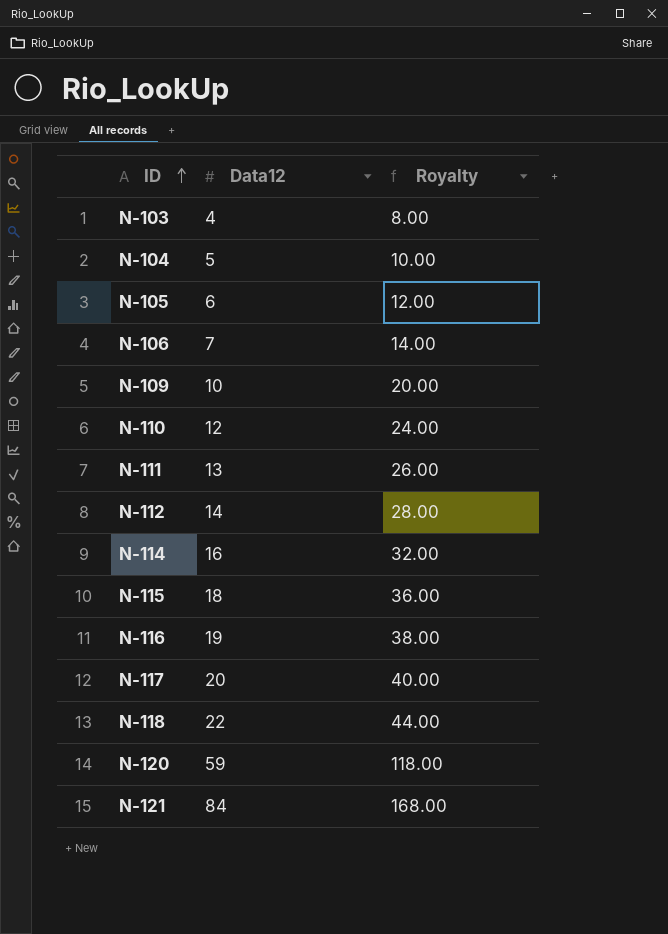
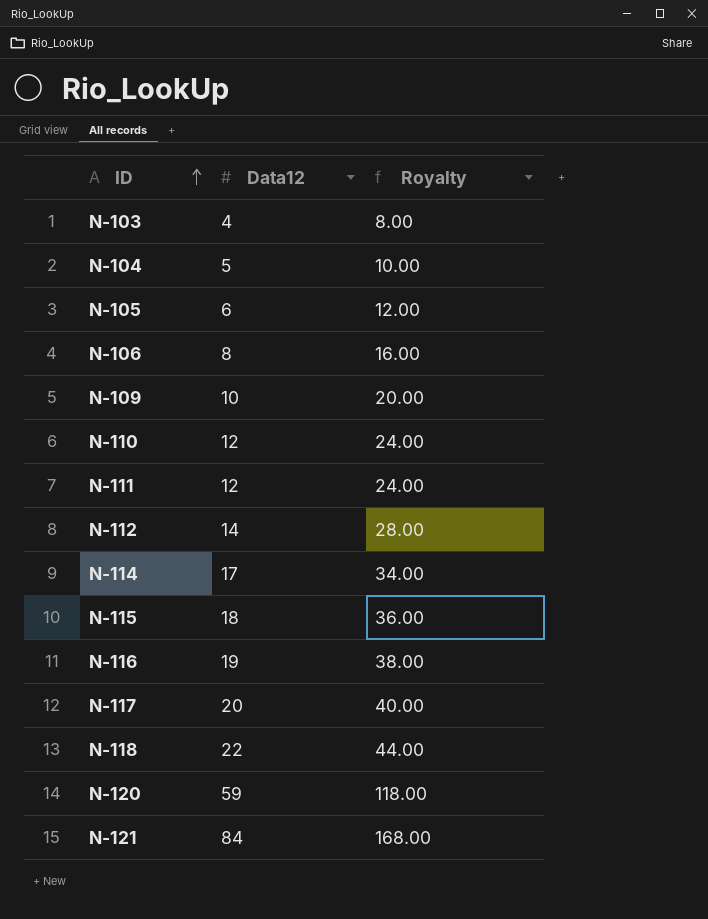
N-106 | Data12: 7 -> 8
N-106 | Royalty: 14.00 -> 16.00
N-111 | Data12: 13 -> 12
N-111 | Royalty: 26.00 -> 24.00
N-114 | Data12: 16 -> 17
N-114 | Royalty: 32.00 -> 34.00

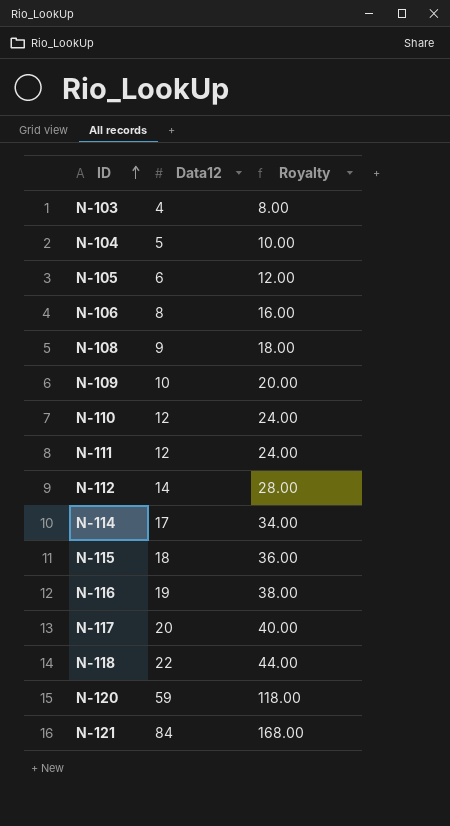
row N-108: none -> 9 | 18.00

